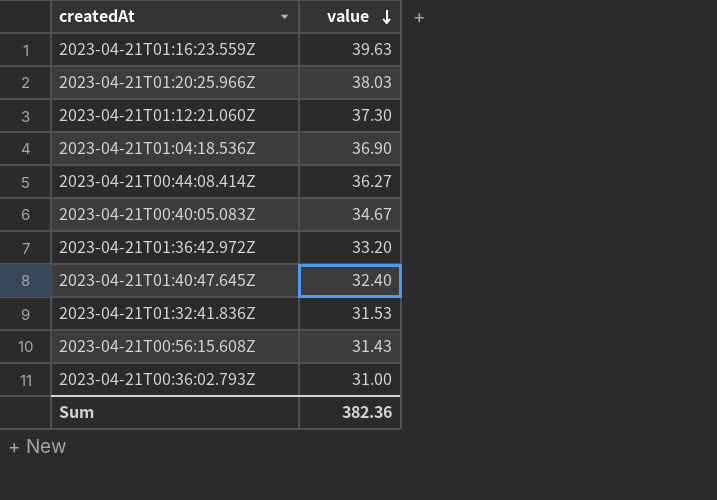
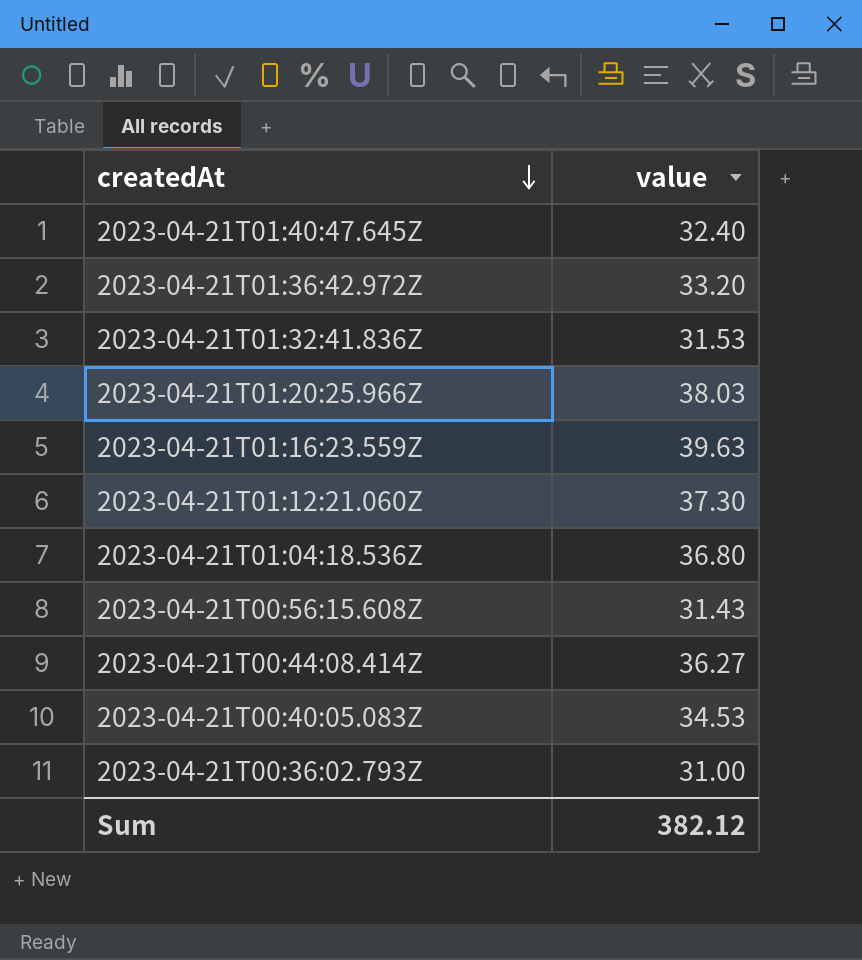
row order: value descending -> createdAt descending
2023-04-21T01:04:18.536Z | value: 36.90 -> 36.80
2023-04-21T00:40:05.083Z | value: 34.67 -> 34.53
Sum | value: 382.36 -> 382.12

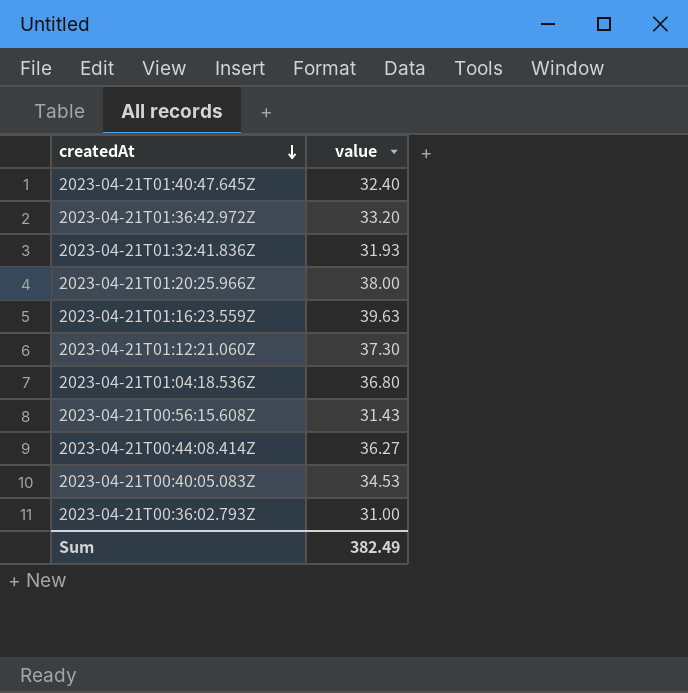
2023-04-21T01:32:41.836Z | value: 31.53 -> 31.93
2023-04-21T01:20:25.966Z | value: 38.03 -> 38.00
Sum | value: 382.12 -> 382.49

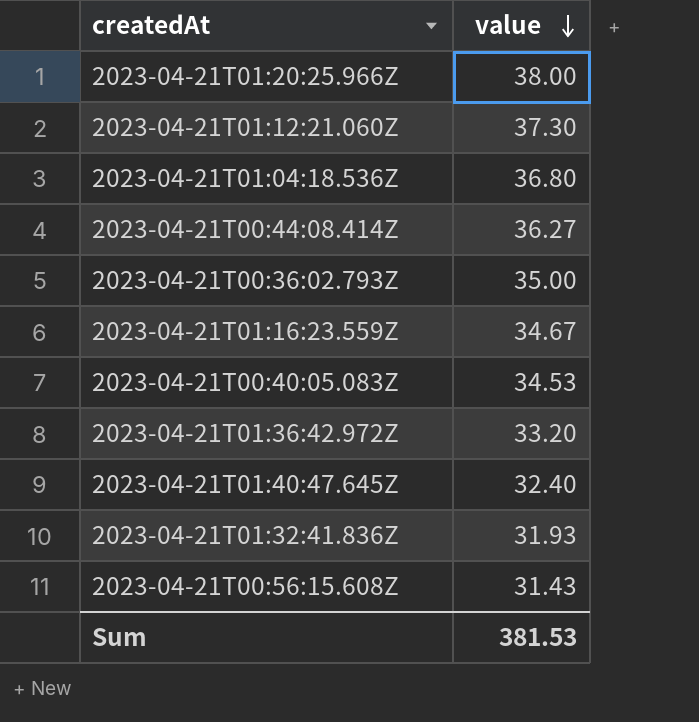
row order: createdAt descending -> value descending
2023-04-21T00:36:02.793Z | value: 31.00 -> 35.00
2023-04-21T01:16:23.559Z | value: 39.63 -> 34.67
Sum | value: 382.49 -> 381.53

